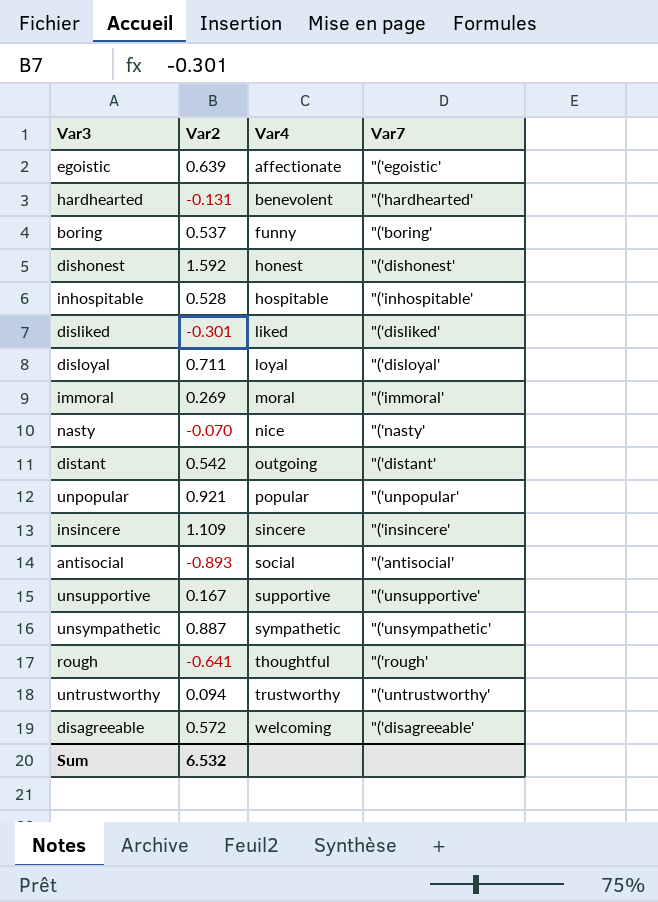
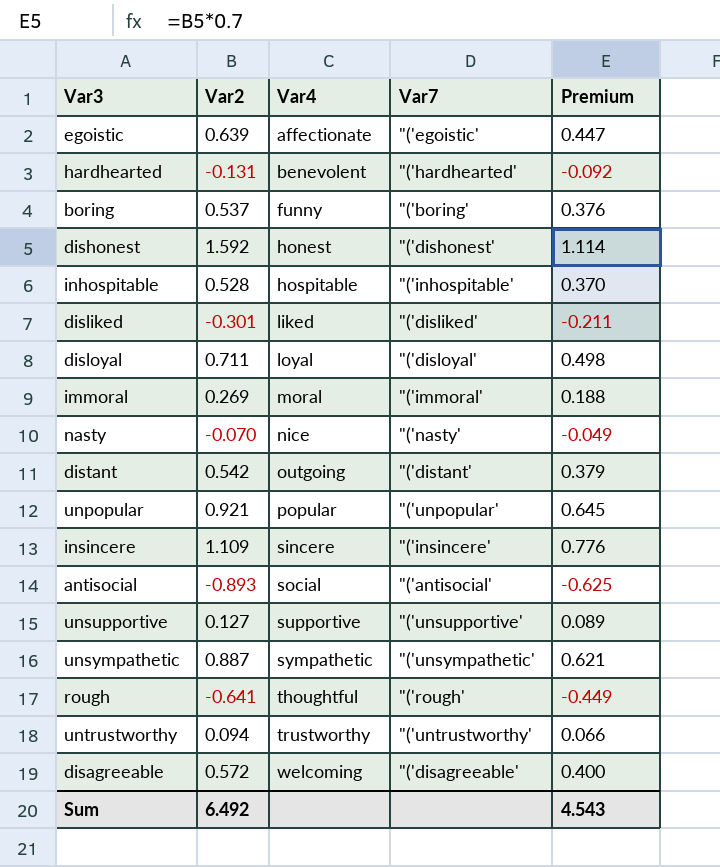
column Premium | formula: none -> [Var2] * 0.7
unsupportive | Var2: 0.167 -> 0.127
Sum | Var2: 6.532 -> 6.492

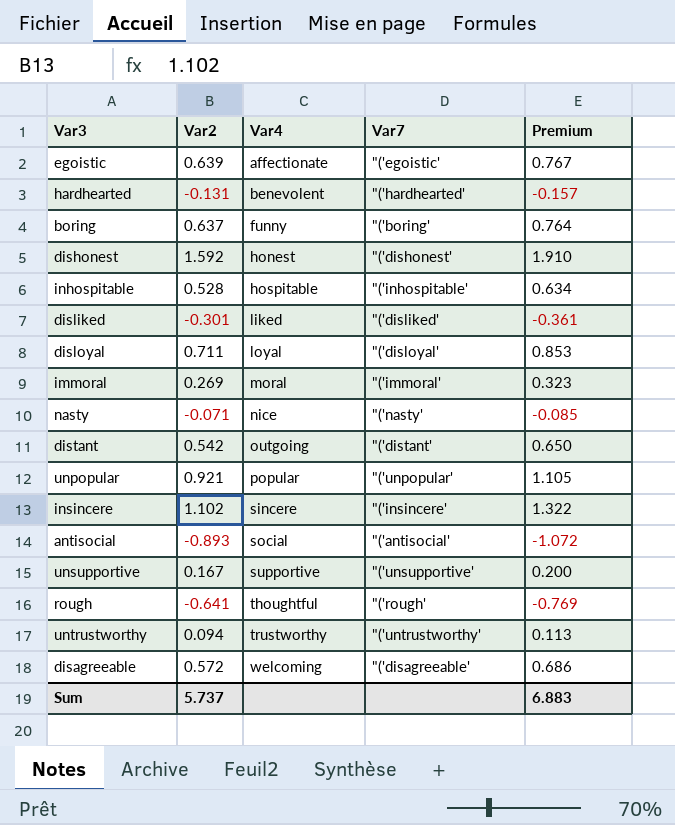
column Premium | formula: [Var2] * 0.7 -> [Var2] * 1.2
row unsympathetic: 0.887 | sympathetic | "('unsympathetic' | 0.621 -> none
boring | Var2: 0.537 -> 0.637
nasty | Var2: -0.070 -> -0.071
insincere | Var2: 1.109 -> 1.102
unsupportive | Var2: 0.127 -> 0.167
Sum | Var2: 6.492 -> 5.737
Sum | Premium: 4.543 -> 6.883

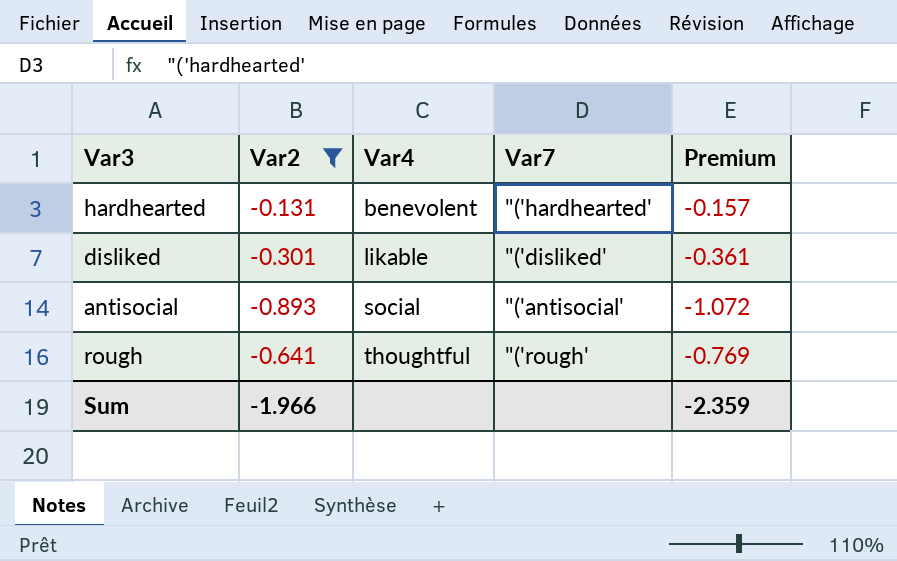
filter: none -> Var2 <= -0.131
disliked | Var4: liked -> likable
Sum | Var2: 5.737 -> -1.966
Sum | Premium: 6.883 -> -2.359

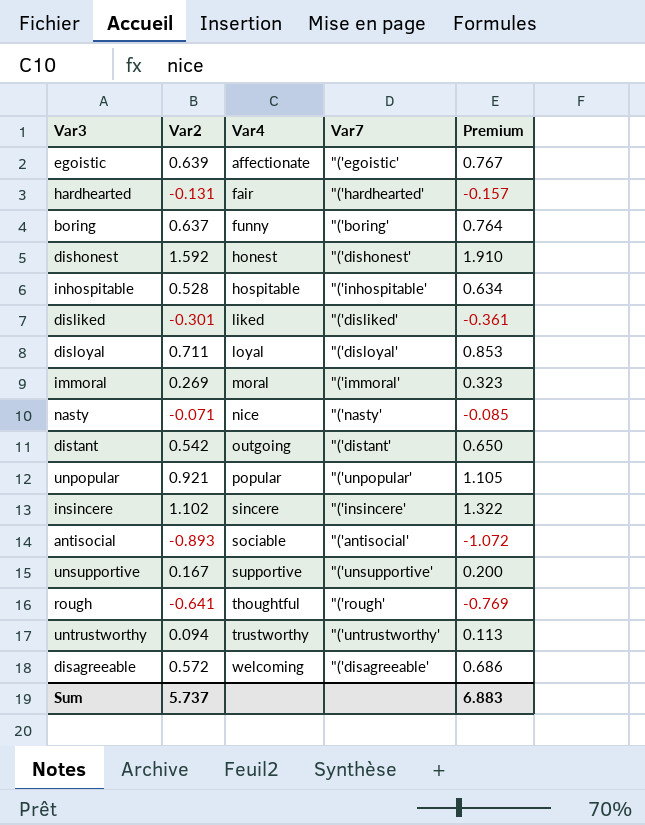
filter: Var2 <= -0.131 -> none
hardhearted | Var4: benevolent -> fair
disliked | Var4: likable -> liked
antisocial | Var4: social -> sociable
Sum | Var2: -1.966 -> 5.737
Sum | Premium: -2.359 -> 6.883

